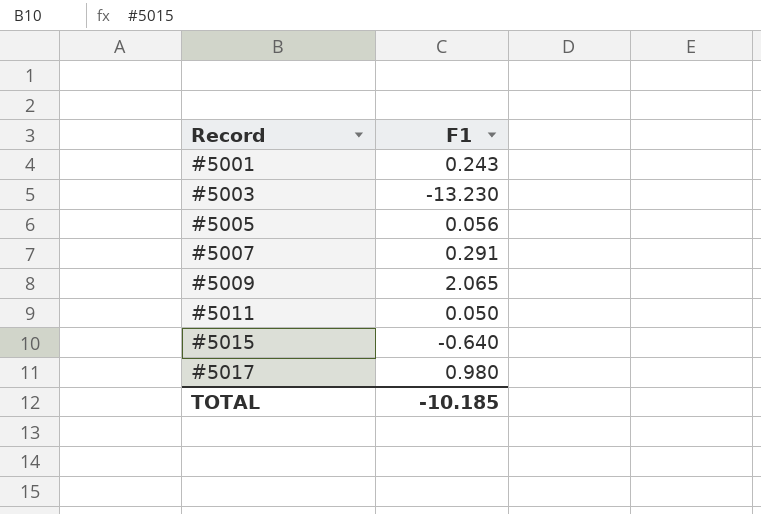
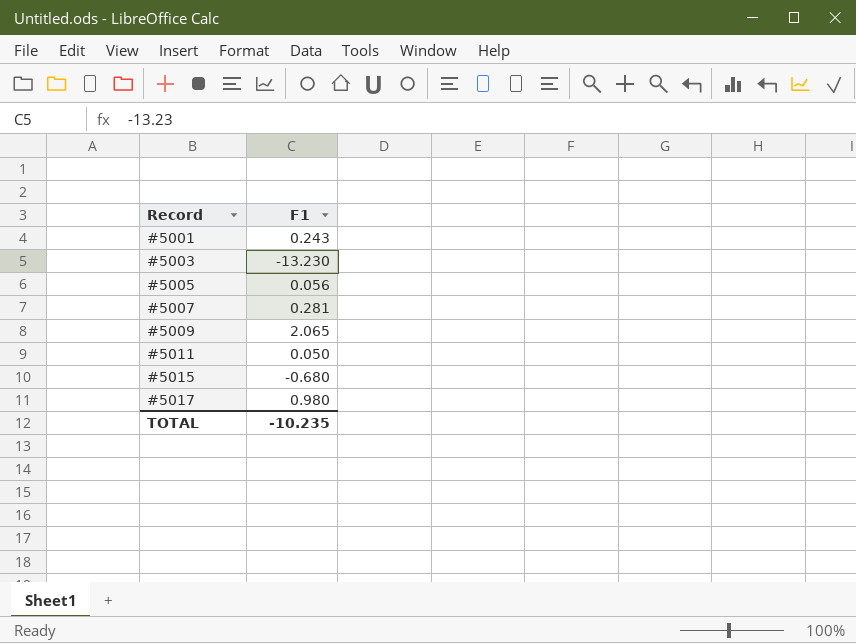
#5007 | F1: 0.291 -> 0.281
#5015 | F1: -0.640 -> -0.680
TOTAL | F1: -10.185 -> -10.235

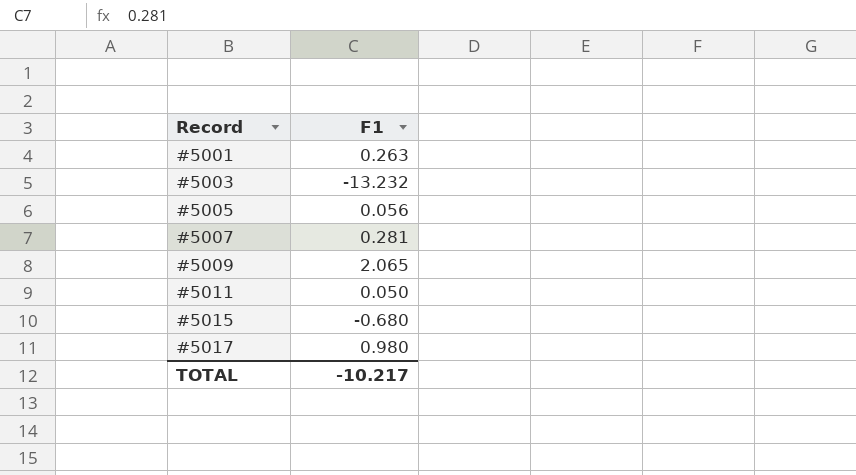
#5001 | F1: 0.243 -> 0.263
#5003 | F1: -13.230 -> -13.232
TOTAL | F1: -10.235 -> -10.217

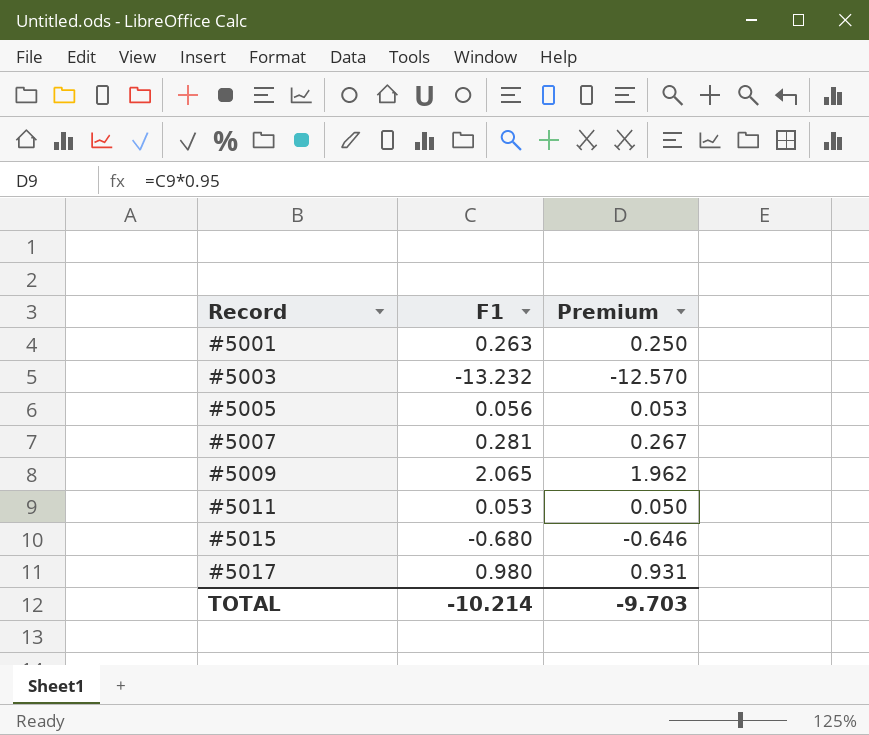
column Premium | formula: none -> [F1] * 0.95
#5011 | F1: 0.050 -> 0.053
TOTAL | F1: -10.217 -> -10.214

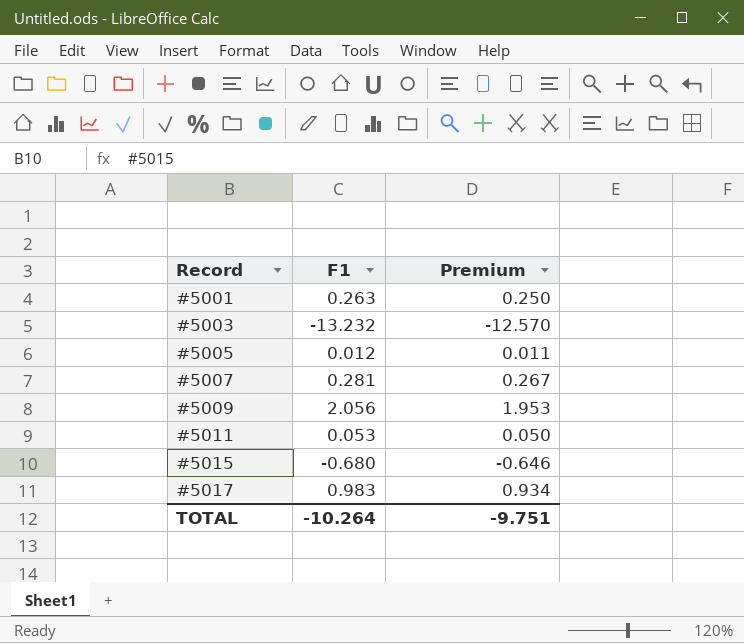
#5005 | F1: 0.056 -> 0.012
#5005 | Premium: 0.053 -> 0.011
#5009 | F1: 2.065 -> 2.056
#5009 | Premium: 1.962 -> 1.953
#5017 | F1: 0.980 -> 0.983
#5017 | Premium: 0.931 -> 0.934
TOTAL | F1: -10.214 -> -10.264
TOTAL | Premium: -9.703 -> -9.751

